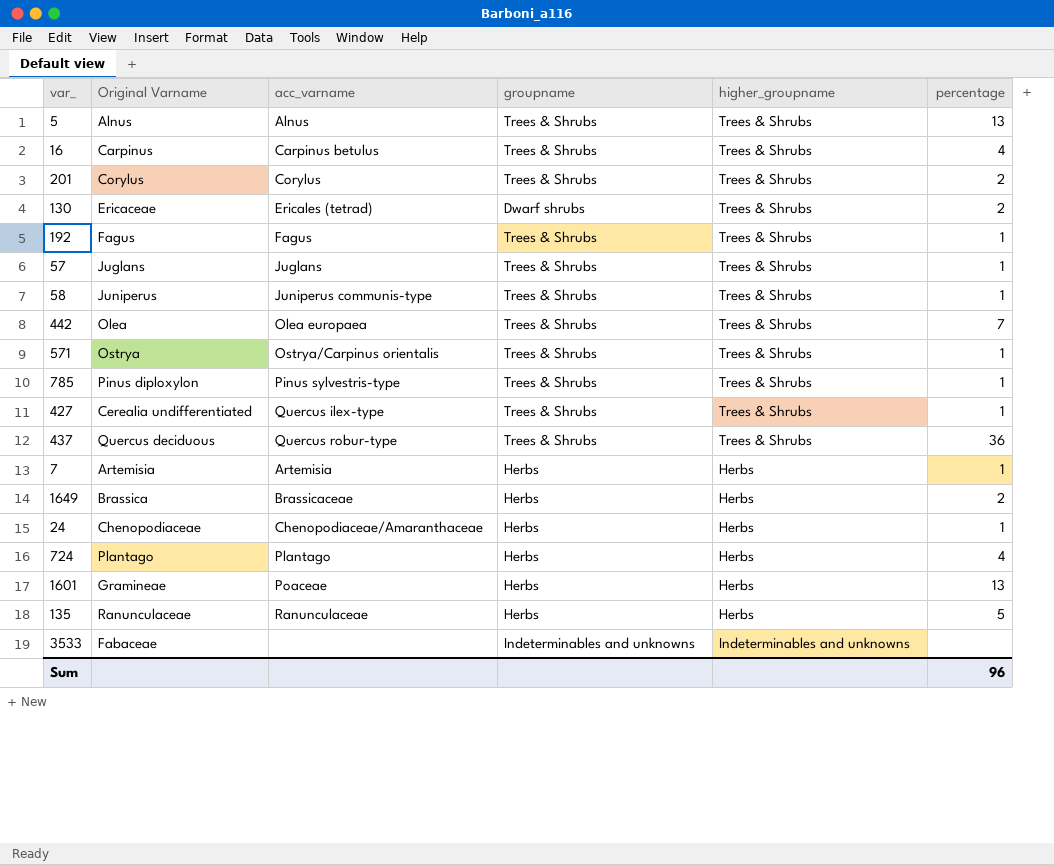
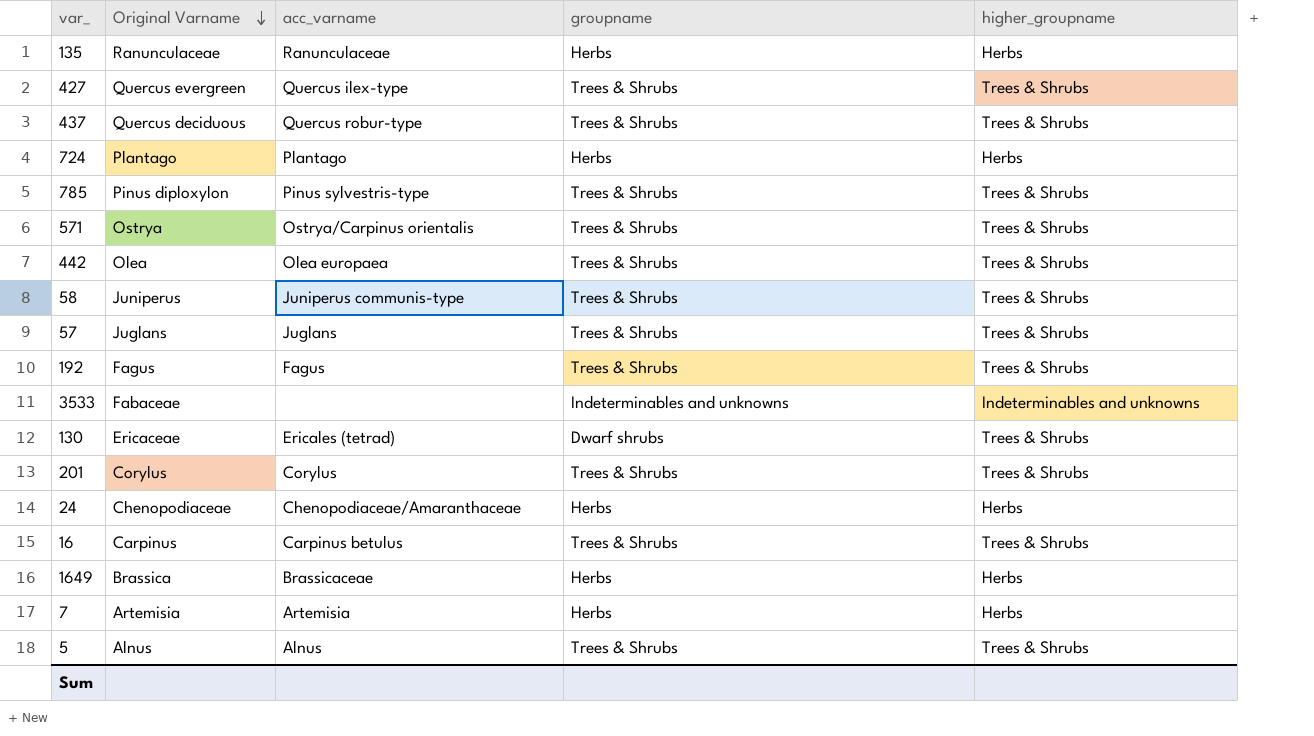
row order: none -> Original Varname descending
column percentage | position: 6 -> none
row 1601: Gramineae | Poaceae | Herbs | Herbs | 13 -> none
427 | Original Varname: Cerealia undifferentiated -> Quercus evergreen

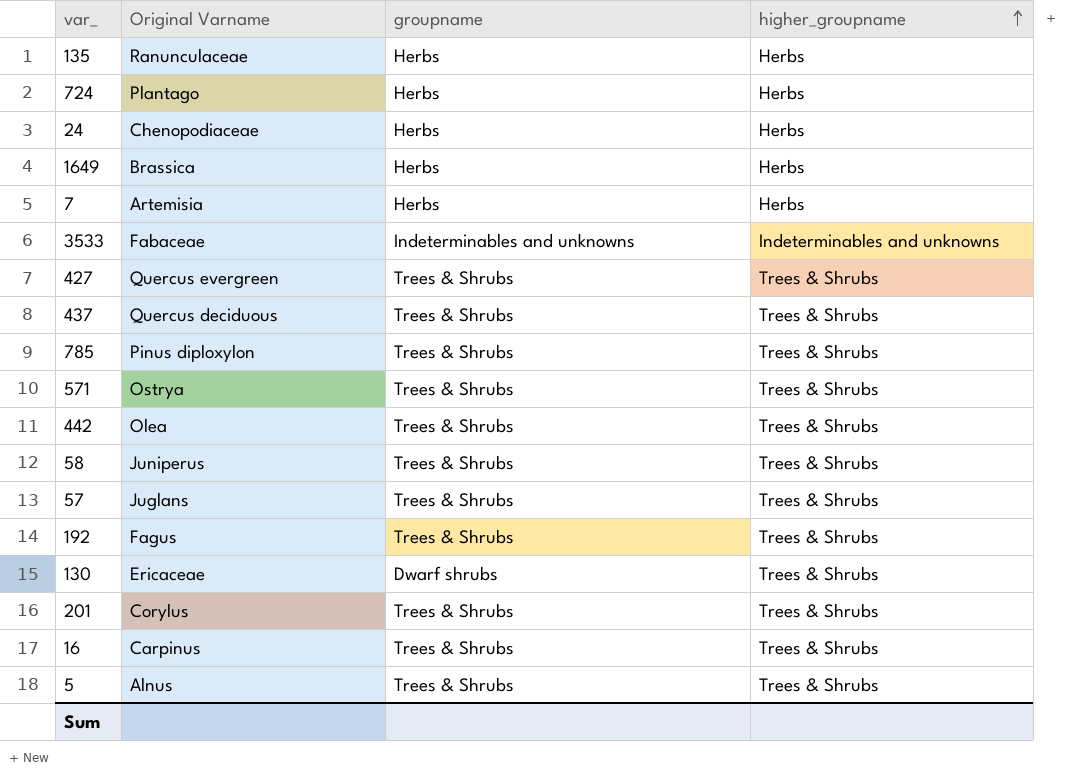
row order: Original Varname descending -> higher_groupname ascending
column acc_varname | position: 3 -> none

